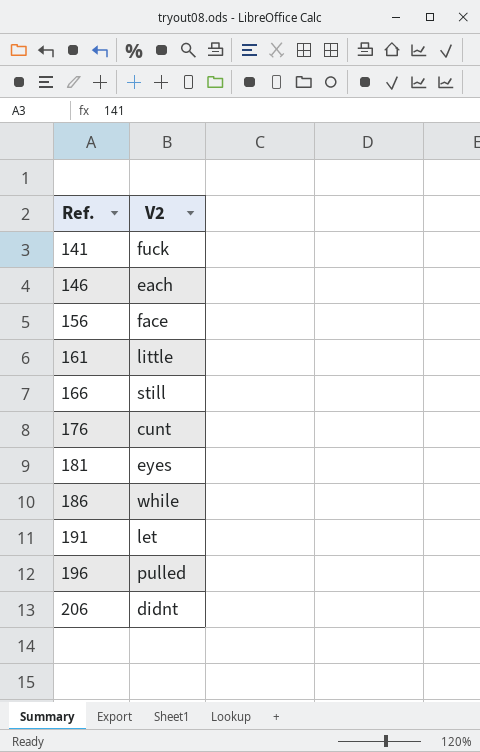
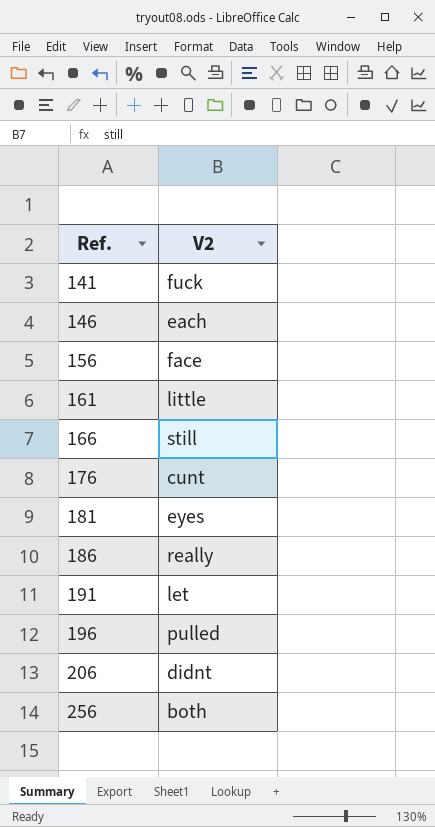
186 | V2: while -> really
row 256: none -> both

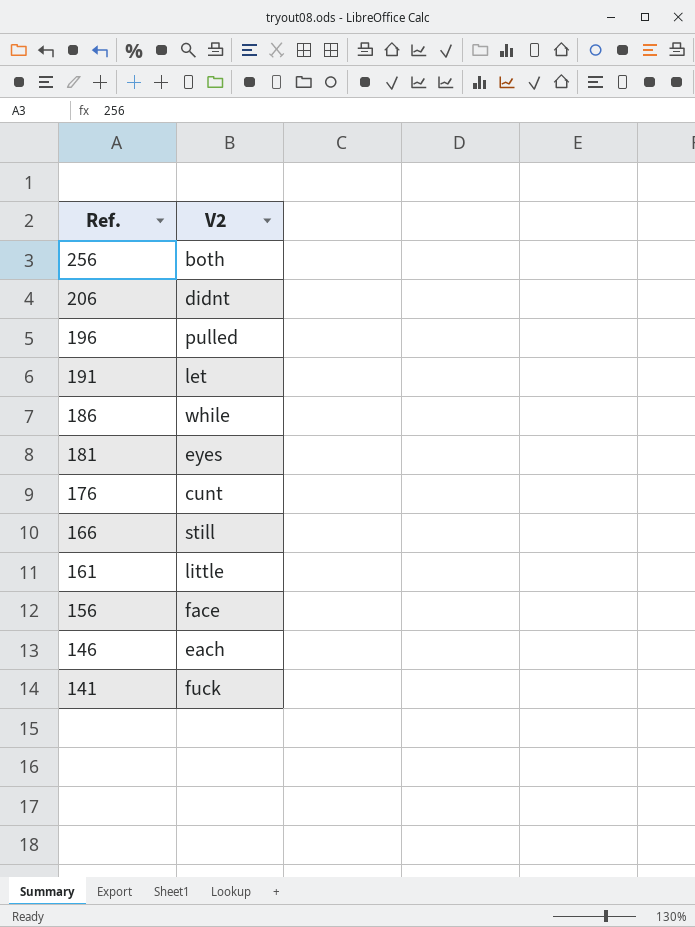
row order: Ref. ascending -> Ref. descending
186 | V2: really -> while

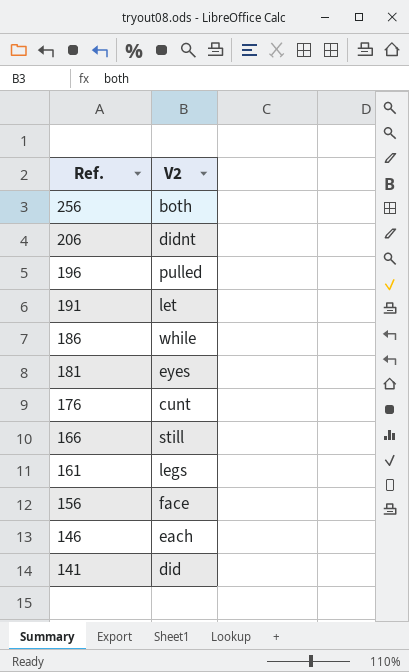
161 | V2: little -> legs
141 | V2: fuck -> did

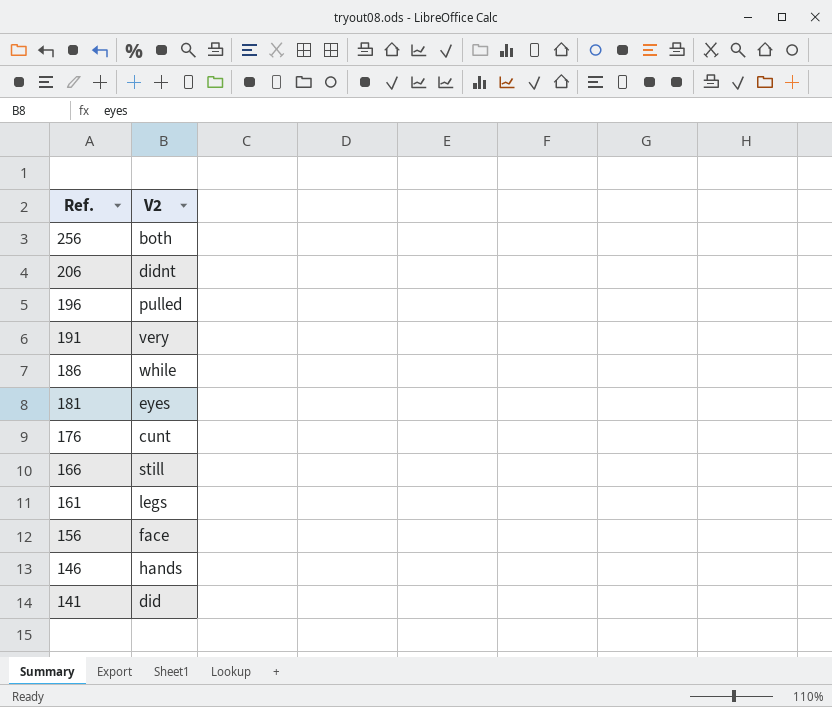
191 | V2: let -> very
146 | V2: each -> hands

